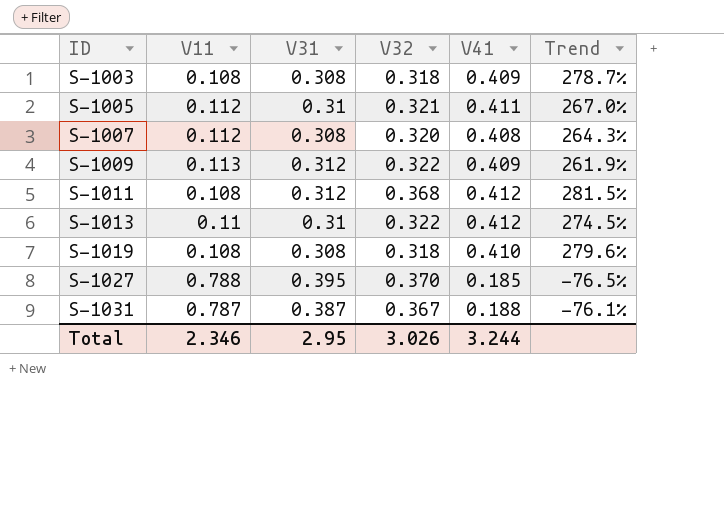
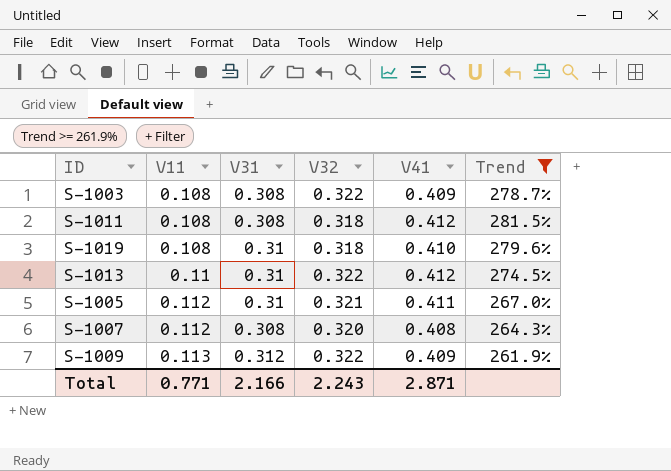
filter: none -> Trend >= 261.9%
row order: ID ascending -> V11 ascending
S-1003 | V32: 0.318 -> 0.322
S-1011 | V31: 0.312 -> 0.308
S-1011 | V32: 0.368 -> 0.318
S-1019 | V31: 0.308 -> 0.31
Total | V11: 2.346 -> 0.771
Total | V31: 2.95 -> 2.166
Total | V32: 3.026 -> 2.243
Total | V41: 3.244 -> 2.871

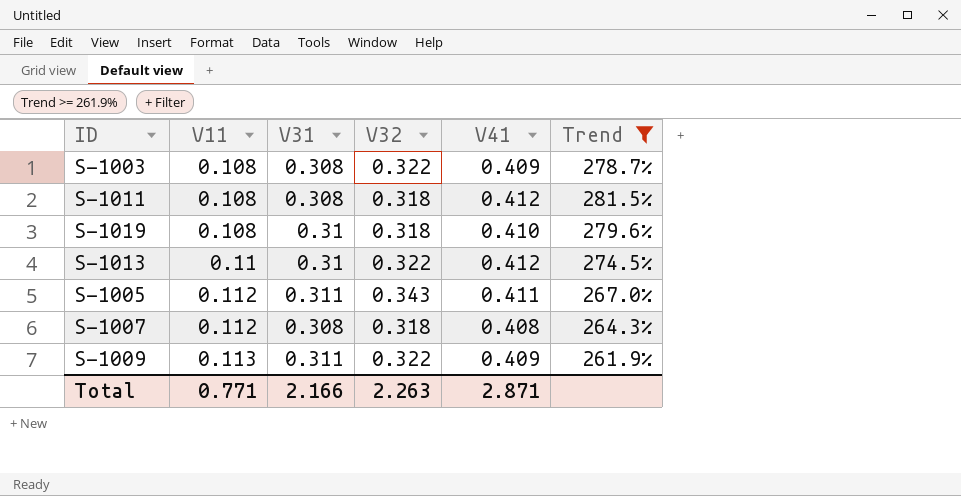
S-1005 | V31: 0.31 -> 0.311
S-1005 | V32: 0.321 -> 0.343
S-1007 | V32: 0.320 -> 0.318
S-1009 | V31: 0.312 -> 0.311
Total | V32: 2.243 -> 2.263

